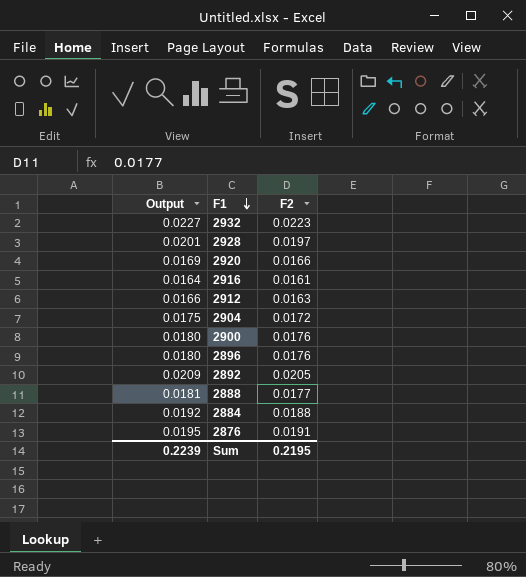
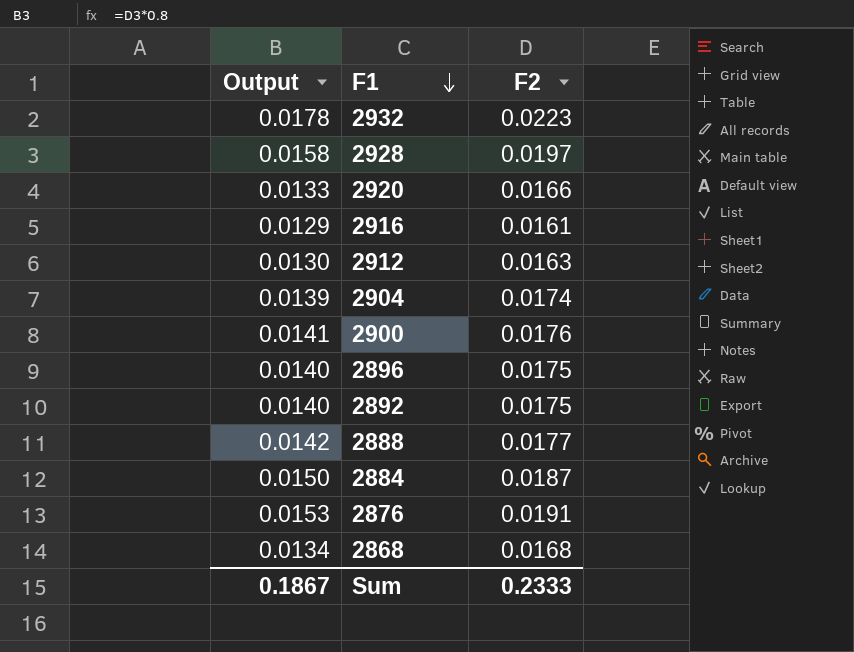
column Output | formula: [F2] * 1.02 -> [F2] * 0.8
2904 | F2: 0.0172 -> 0.0174
2896 | F2: 0.0176 -> 0.0175
2892 | F2: 0.0205 -> 0.0175
2884 | F2: 0.0188 -> 0.0187
row 2868: none -> 0.0134 | 0.0168
Sum | Output: 0.2239 -> 0.1867
Sum | F2: 0.2195 -> 0.2333

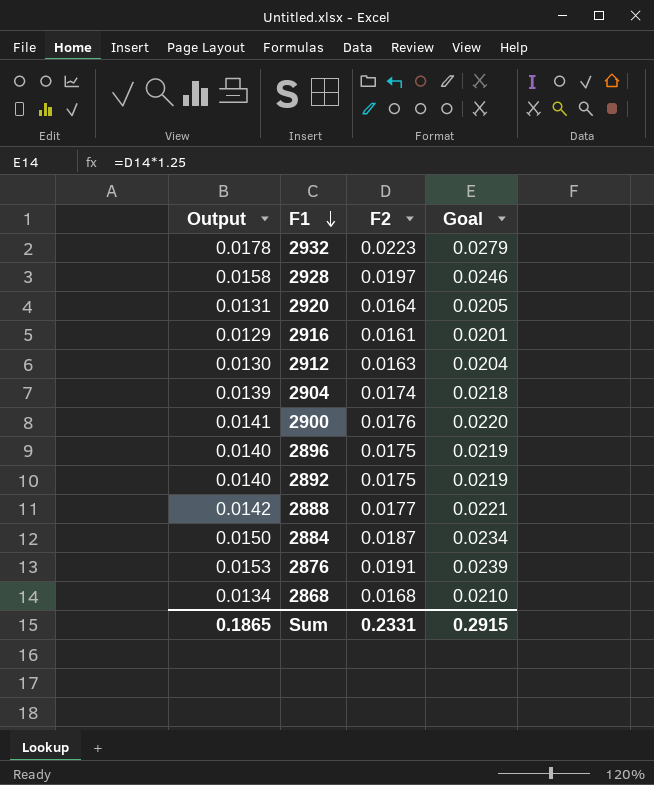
column Goal | formula: none -> [F2] * 1.25
2920 | Output: 0.0133 -> 0.0131
2920 | F2: 0.0166 -> 0.0164
Sum | Output: 0.1867 -> 0.1865
Sum | F2: 0.2333 -> 0.2331

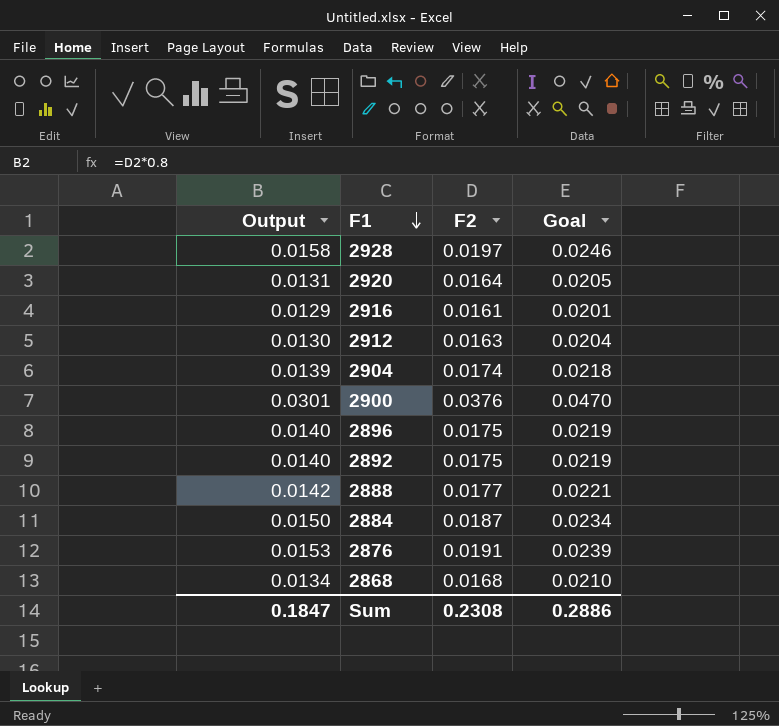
row 2932: 0.0178 | 0.0223 | 0.0279 -> none
2900 | Output: 0.0141 -> 0.0301
2900 | F2: 0.0176 -> 0.0376
2900 | Goal: 0.0220 -> 0.0470
Sum | Output: 0.1865 -> 0.1847
Sum | F2: 0.2331 -> 0.2308
Sum | Goal: 0.2915 -> 0.2886

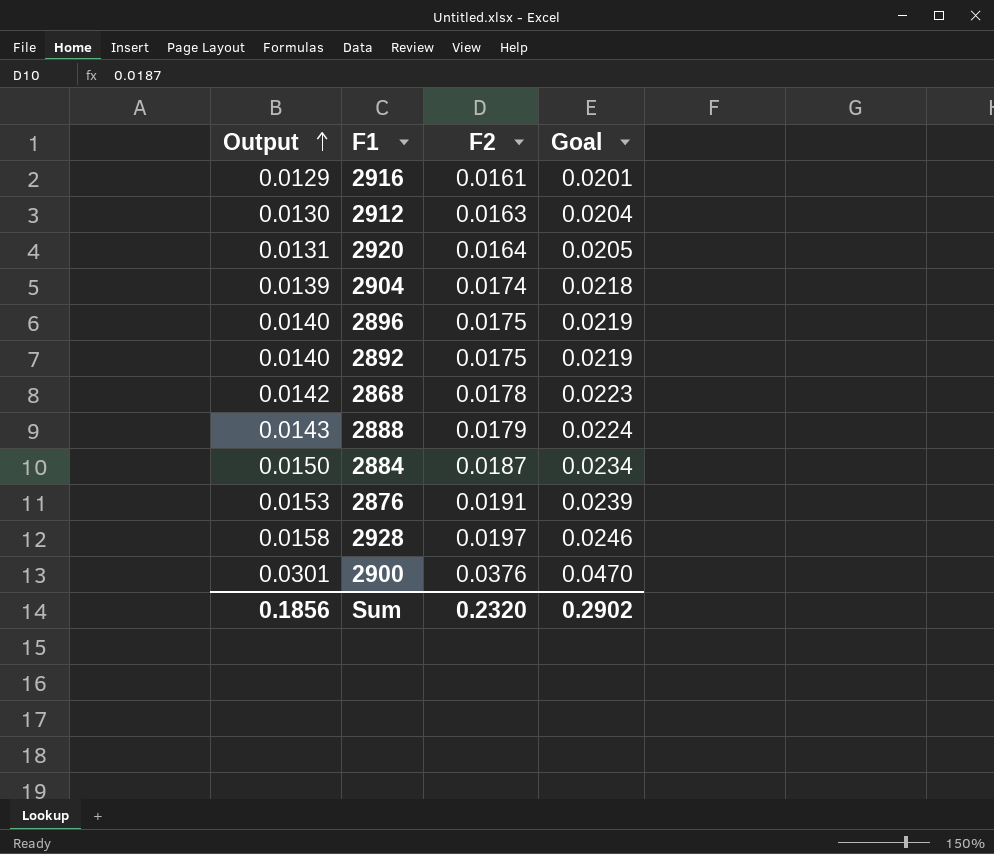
row order: F1 descending -> Output ascending
2868 | Output: 0.0134 -> 0.0142
2868 | F2: 0.0168 -> 0.0178
2868 | Goal: 0.0210 -> 0.0223
2888 | Output: 0.0142 -> 0.0143
2888 | F2: 0.0177 -> 0.0179
2888 | Goal: 0.0221 -> 0.0224
Sum | Output: 0.1847 -> 0.1856
Sum | F2: 0.2308 -> 0.2320
Sum | Goal: 0.2886 -> 0.2902

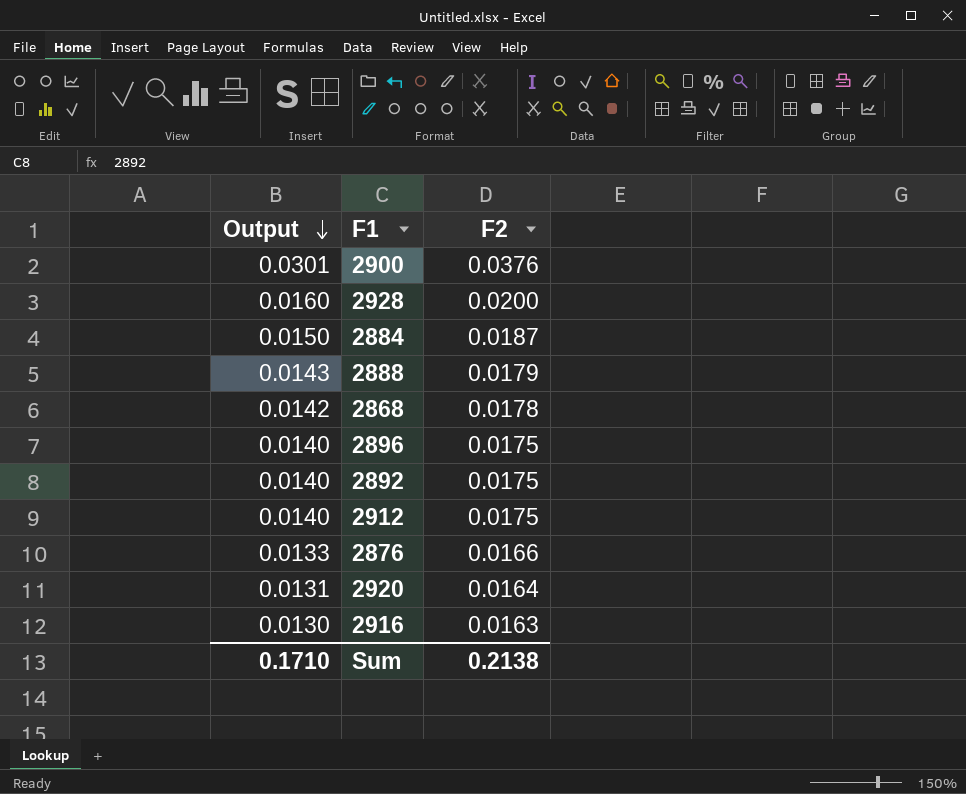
row order: Output ascending -> Output descending
column Goal | formula: [F2] * 1.25 -> none
row 2904: 0.0139 | 0.0174 | 0.0218 -> none
2928 | Output: 0.0158 -> 0.0160
2928 | F2: 0.0197 -> 0.0200
2912 | Output: 0.0130 -> 0.0140
2912 | F2: 0.0163 -> 0.0175
2876 | Output: 0.0153 -> 0.0133
2876 | F2: 0.0191 -> 0.0166
2916 | Output: 0.0129 -> 0.0130
2916 | F2: 0.0161 -> 0.0163
Sum | Output: 0.1856 -> 0.1710
Sum | F2: 0.2320 -> 0.2138

